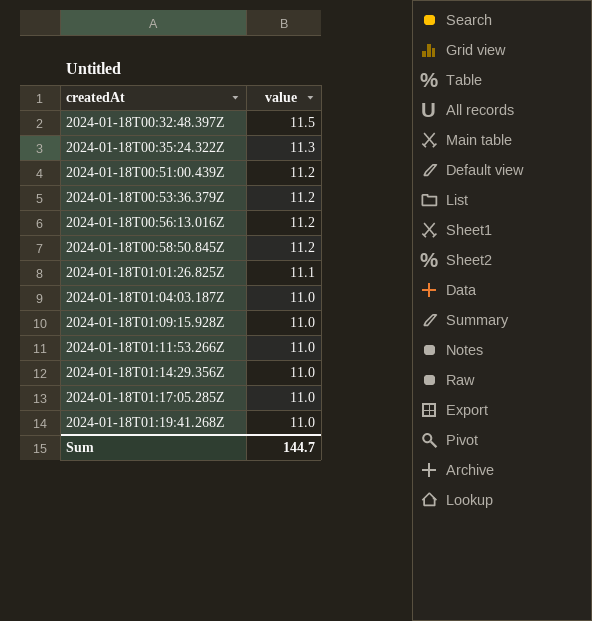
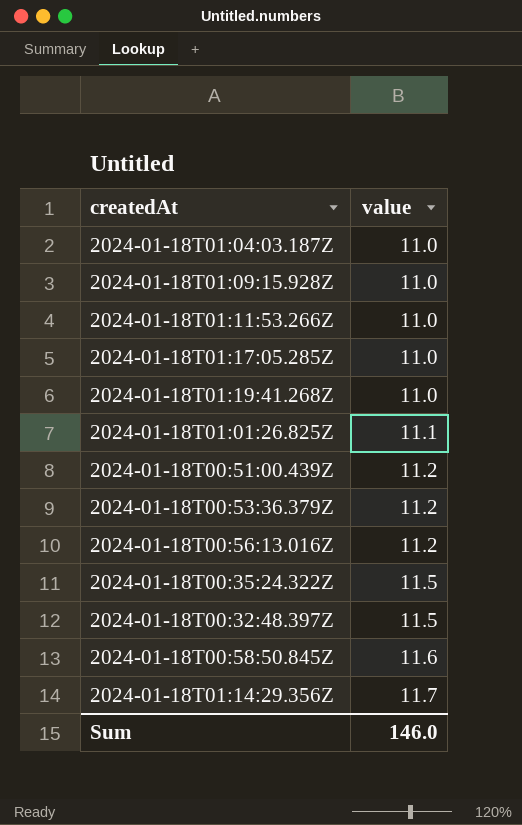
row order: createdAt ascending -> value ascending
2024-01-18T00:35:24.322Z | value: 11.3 -> 11.5
2024-01-18T00:58:50.845Z | value: 11.2 -> 11.6
2024-01-18T01:14:29.356Z | value: 11.0 -> 11.7
Sum | value: 144.7 -> 146.0

